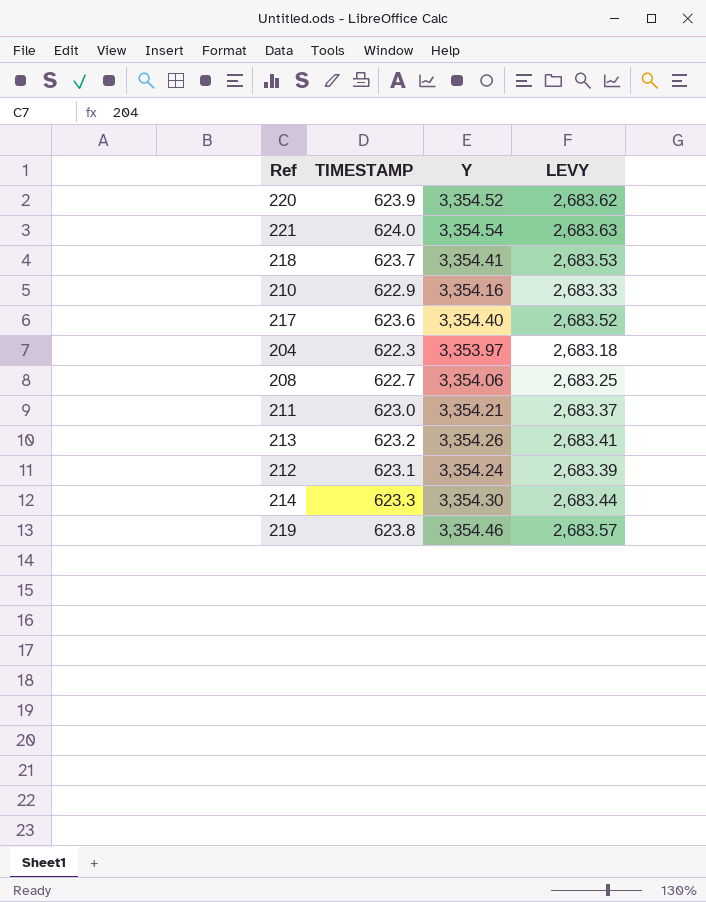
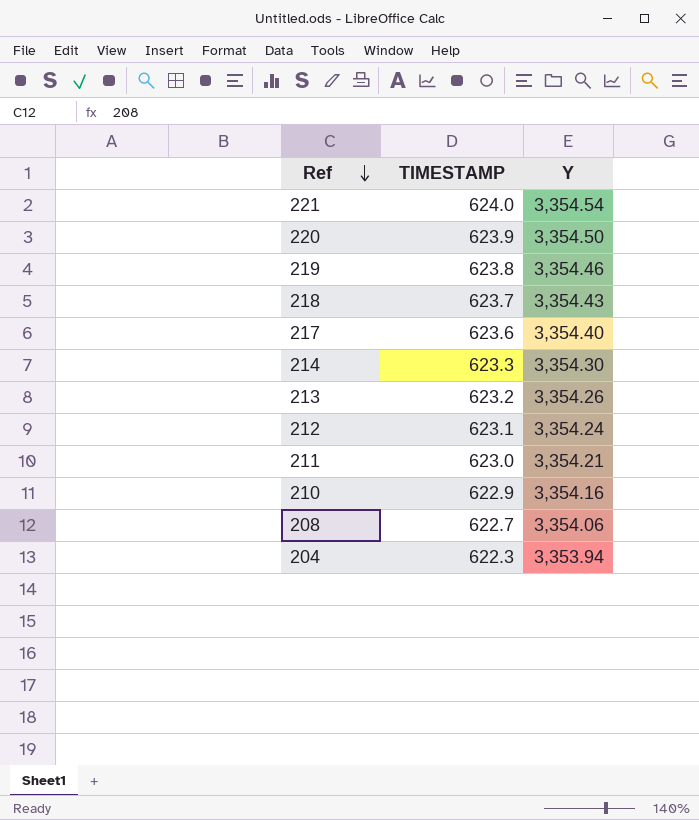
row order: none -> Ref descending
column LEVY | formula: [Y] * 0.8 -> none
220 | Y: 3,354.52 -> 3,354.50
218 | Y: 3,354.41 -> 3,354.43
204 | Y: 3,353.97 -> 3,353.94

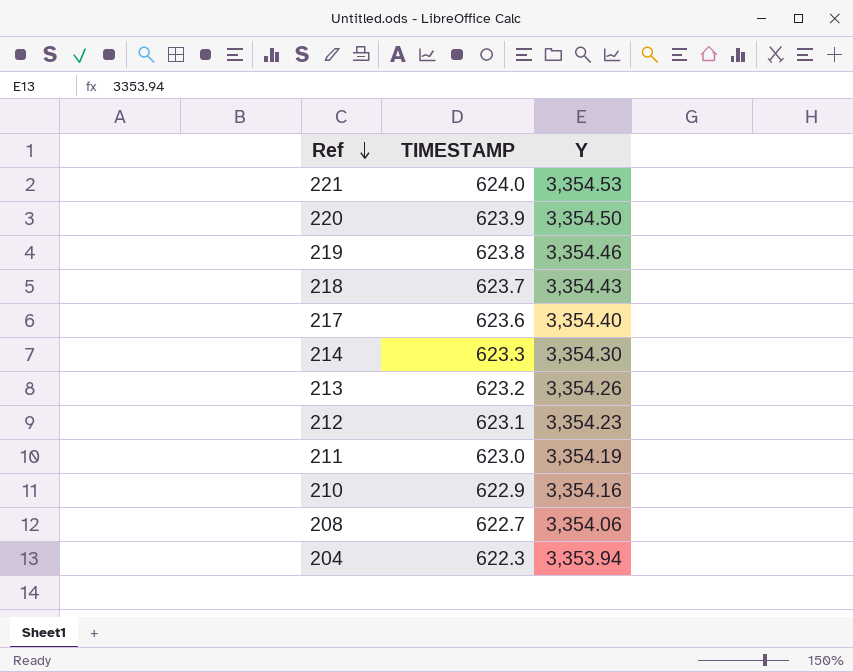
221 | Y: 3,354.54 -> 3,354.53
212 | Y: 3,354.24 -> 3,354.23
211 | Y: 3,354.21 -> 3,354.19

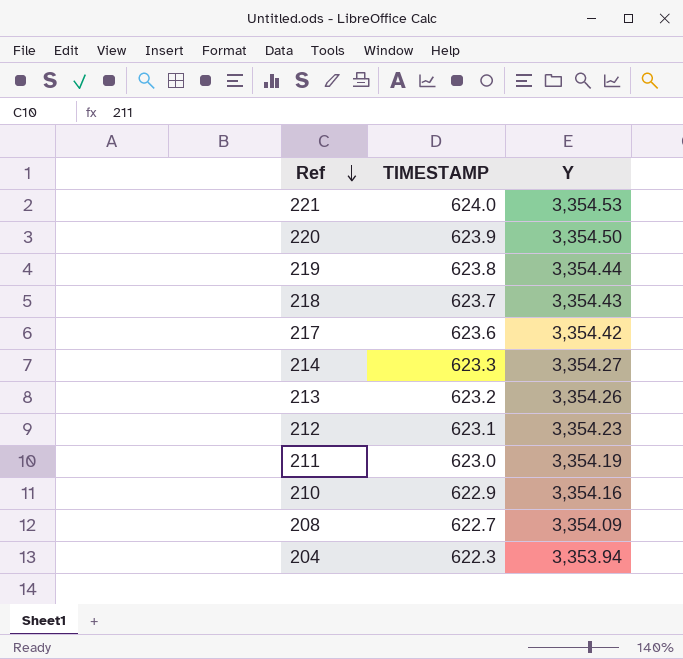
219 | Y: 3,354.46 -> 3,354.44
217 | Y: 3,354.40 -> 3,354.42
214 | Y: 3,354.30 -> 3,354.27
208 | Y: 3,354.06 -> 3,354.09

